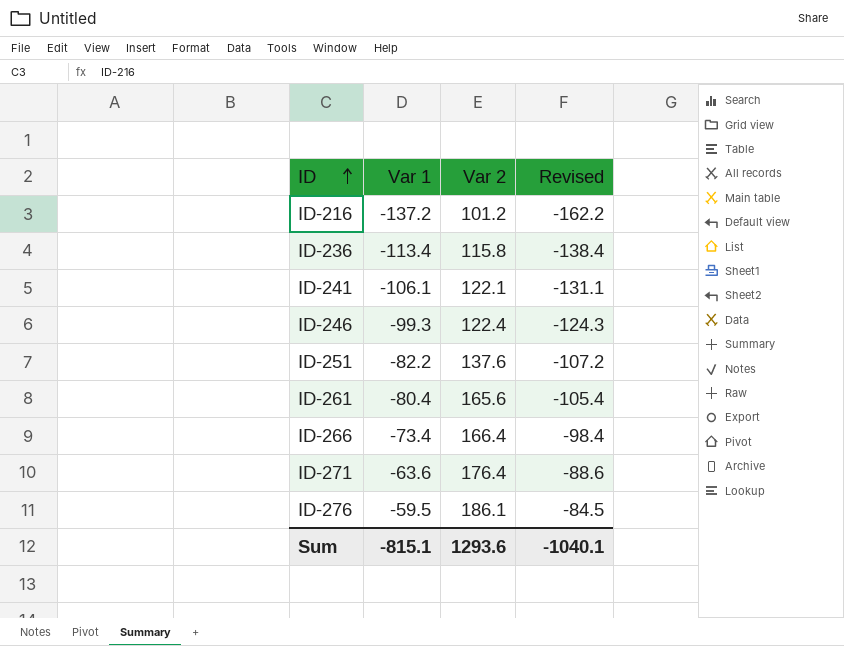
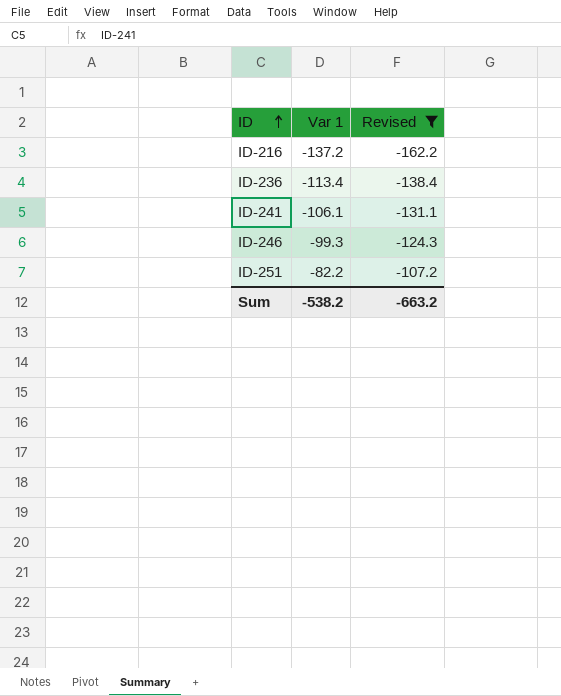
filter: none -> Revised <= -107.2
column Var 2 | position: 3 -> none
Sum | Var 1: -815.1 -> -538.2
Sum | Revised: -1040.1 -> -663.2

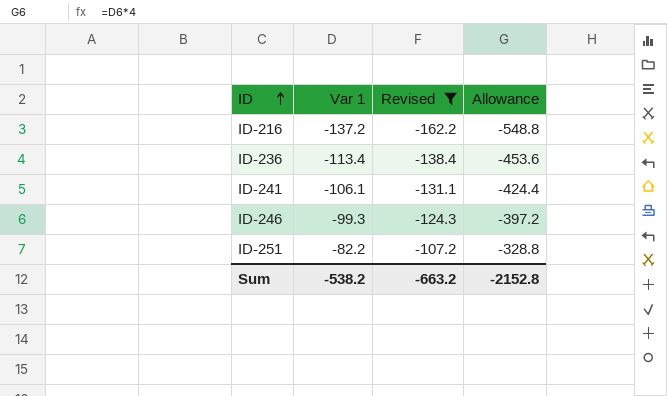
column Allowance | formula: none -> [Var 1] * 4

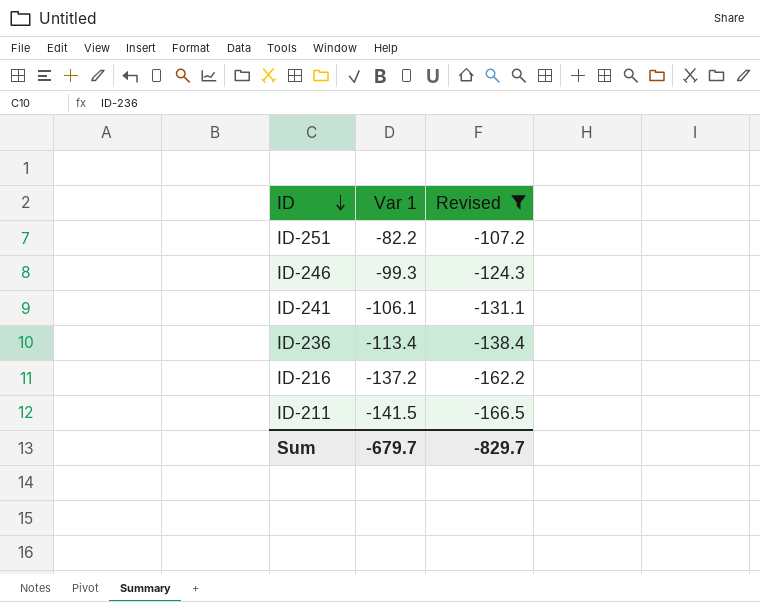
row order: ID ascending -> ID descending
column Allowance | formula: [Var 1] * 4 -> none
row ID-211: none -> -141.5 | -166.5
Sum | Var 1: -538.2 -> -679.7
Sum | Revised: -663.2 -> -829.7

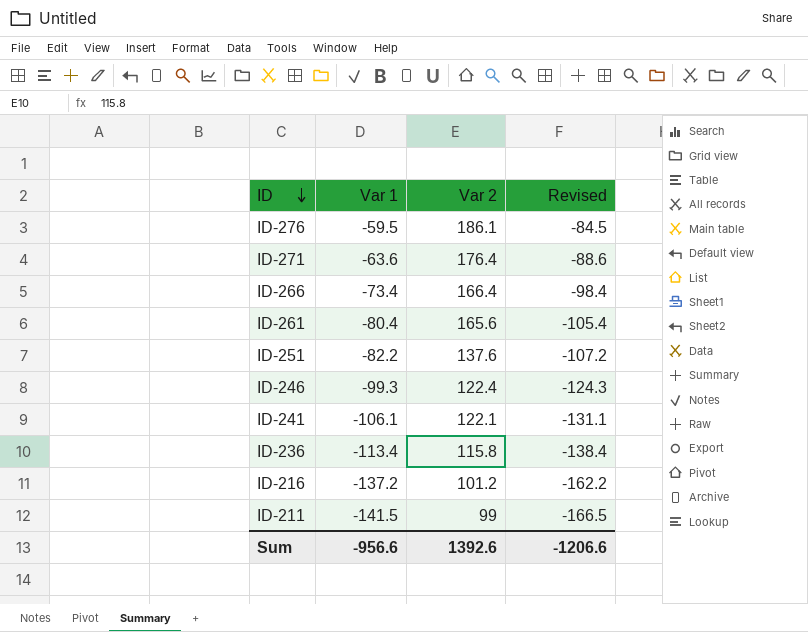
filter: Revised <= -107.2 -> none
column Var 2 | position: none -> 3
Sum | Var 1: -679.7 -> -956.6
Sum | Revised: -829.7 -> -1206.6

